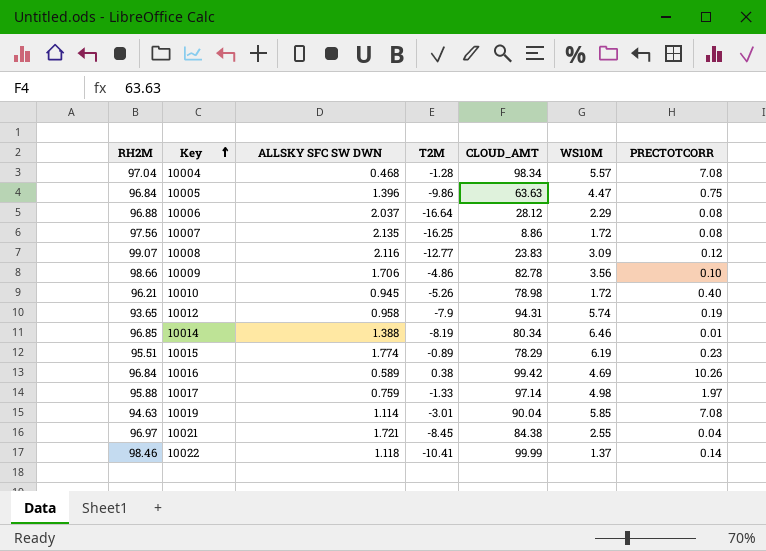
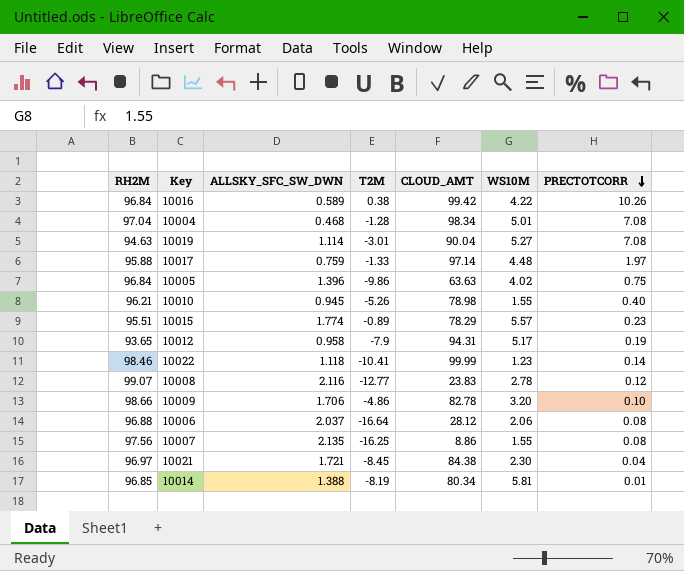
row order: Key ascending -> PRECTOTCORR descending
column name: ALLSKY SFC SW DWN -> ALLSKY_SFC_SW_DWN
10016 | WS10M: 4.69 -> 4.22
10004 | WS10M: 5.57 -> 5.01
10019 | WS10M: 5.85 -> 5.27
10017 | WS10M: 4.98 -> 4.48
10005 | WS10M: 4.47 -> 4.02
10010 | WS10M: 1.72 -> 1.55
10015 | WS10M: 6.19 -> 5.57
10012 | WS10M: 5.74 -> 5.17
10022 | WS10M: 1.37 -> 1.23
10008 | WS10M: 3.09 -> 2.78
10009 | WS10M: 3.56 -> 3.20
10006 | WS10M: 2.29 -> 2.06
10007 | WS10M: 1.72 -> 1.55
10021 | WS10M: 2.55 -> 2.30
10014 | WS10M: 6.46 -> 5.81

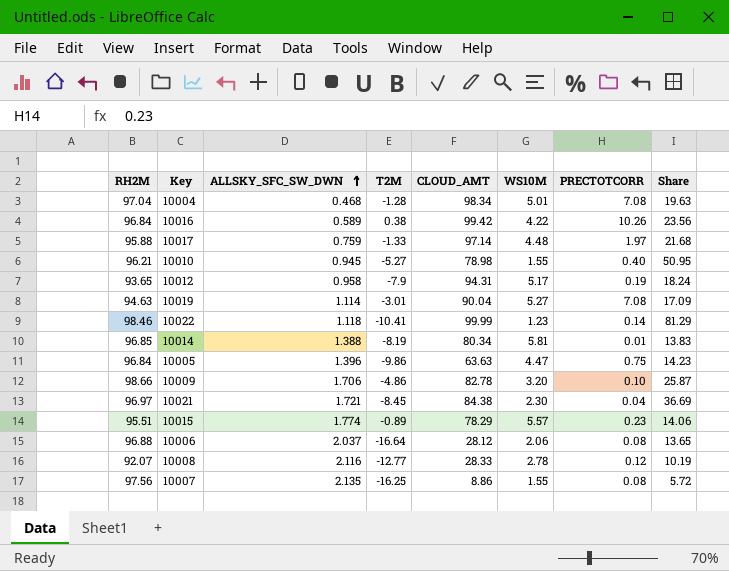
row order: PRECTOTCORR descending -> ALLSKY_SFC_SW_DWN ascending
column Share | formula: none -> [CLOUD_AMT] / [WS10M]
10010 | T2M: -5.26 -> -5.27
10005 | WS10M: 4.02 -> 4.47
10008 | RH2M: 99.07 -> 92.07
10008 | CLOUD_AMT: 23.83 -> 28.33

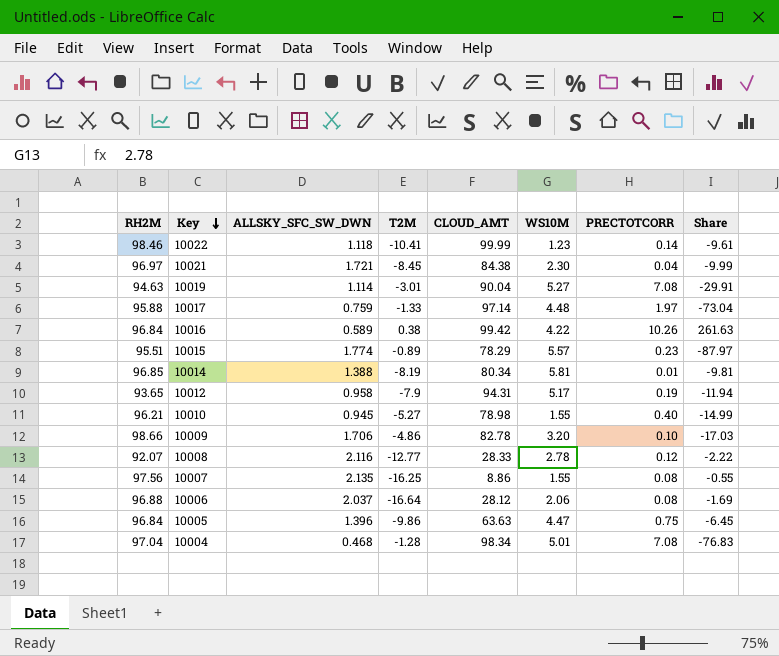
row order: ALLSKY_SFC_SW_DWN ascending -> Key descending
column Share | formula: [CLOUD_AMT] / [WS10M] -> [CLOUD_AMT] / [T2M]

